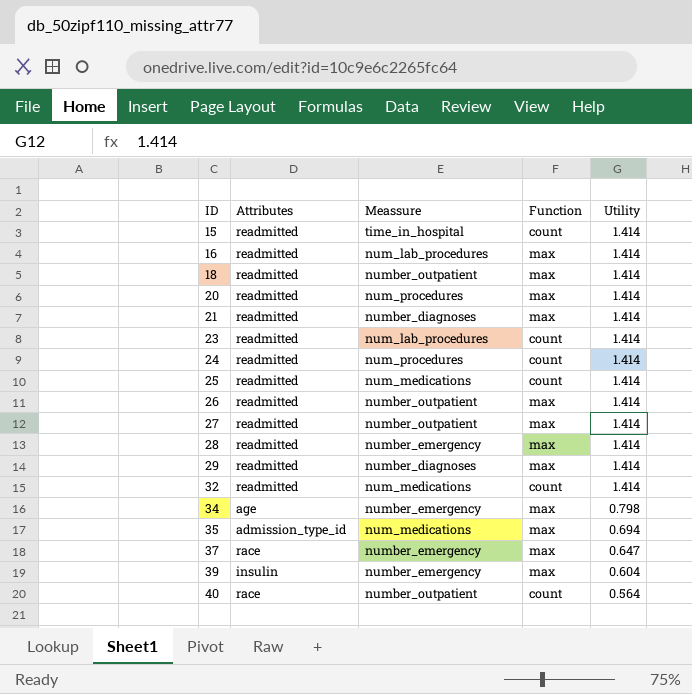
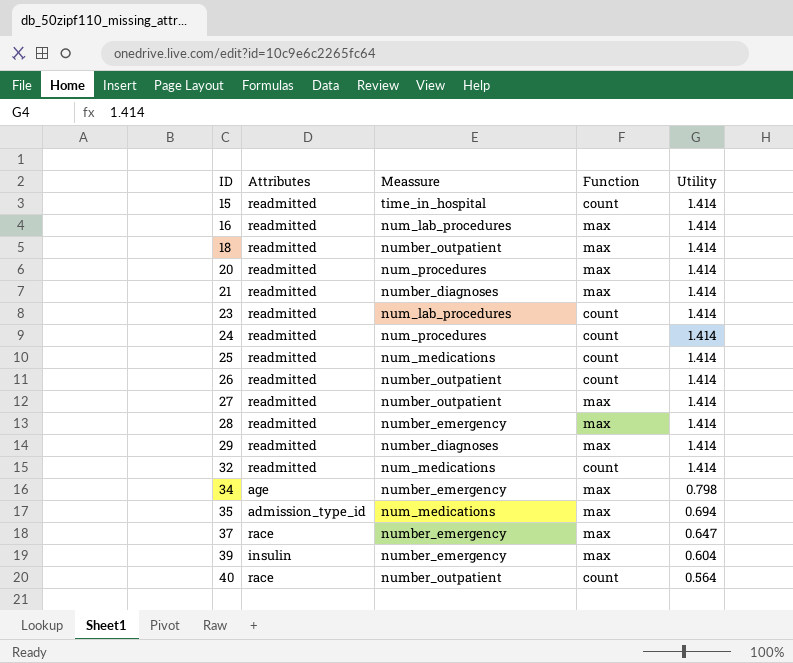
26 | Function: max -> count

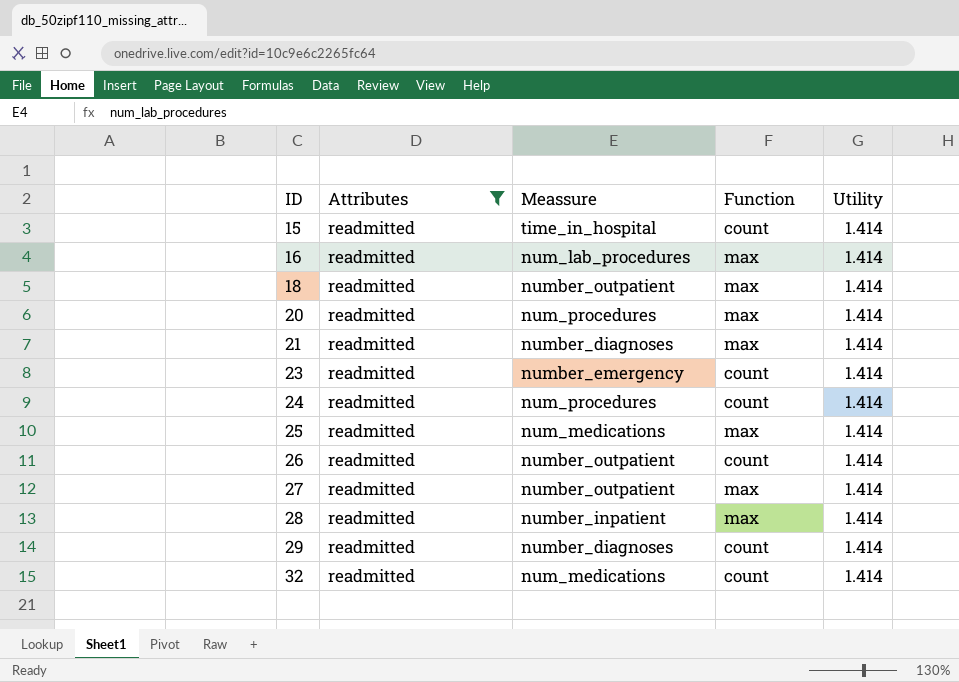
filter: none -> Attributes = readmitted
23 | Meassure: num_lab_procedures -> number_emergency
25 | Function: count -> max
28 | Meassure: number_emergency -> number_inpatient
29 | Function: max -> count

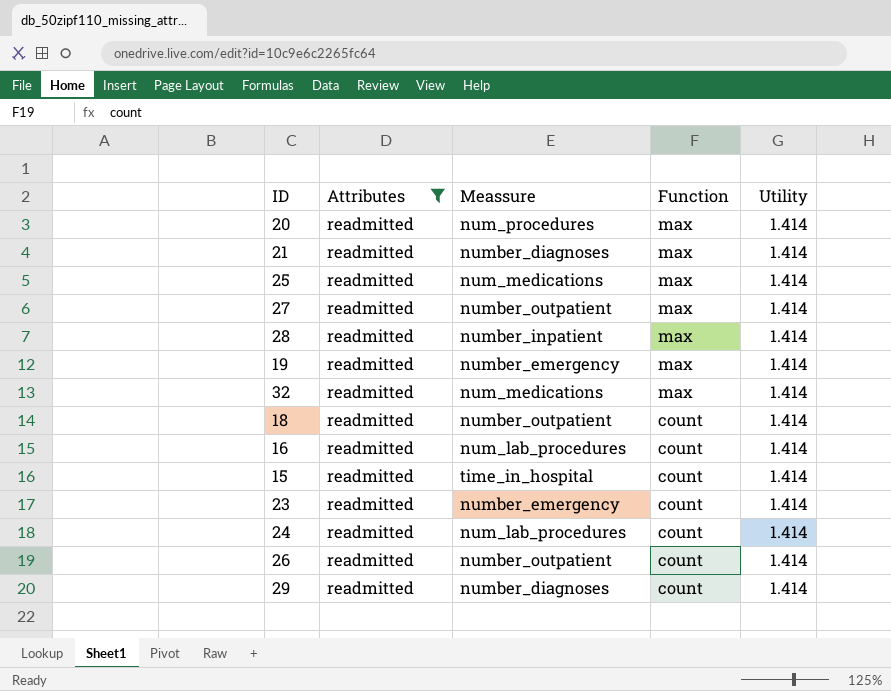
row order: ID ascending -> Function descending
row 19: none -> readmitted | number_emergency | max | 1.414
32 | Function: count -> max
18 | Function: max -> count
16 | Function: max -> count
24 | Meassure: num_procedures -> num_lab_procedures

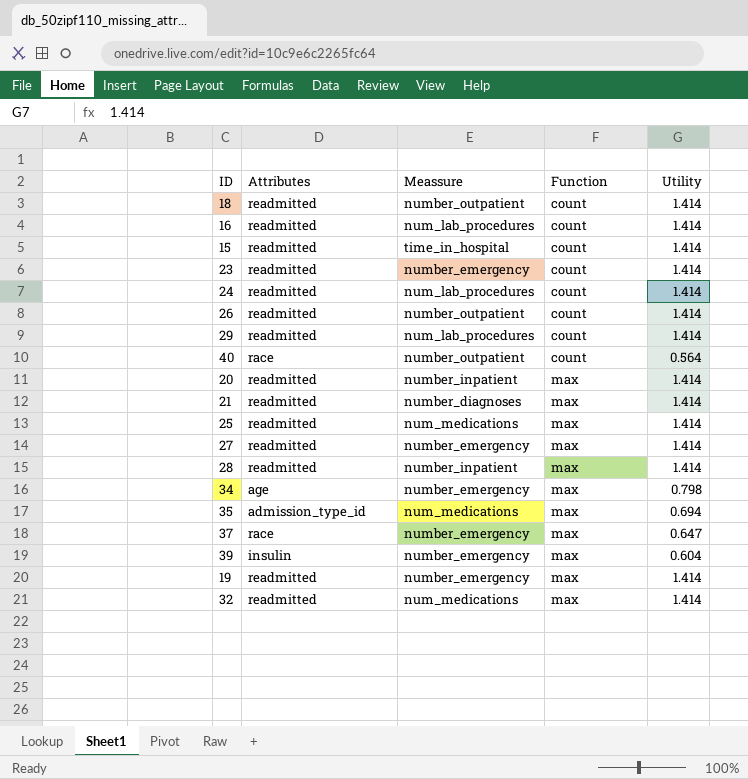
filter: Attributes = readmitted -> none
row order: Function descending -> Function ascending
29 | Meassure: number_diagnoses -> num_lab_procedures
20 | Meassure: num_procedures -> number_inpatient
27 | Meassure: number_outpatient -> number_emergency

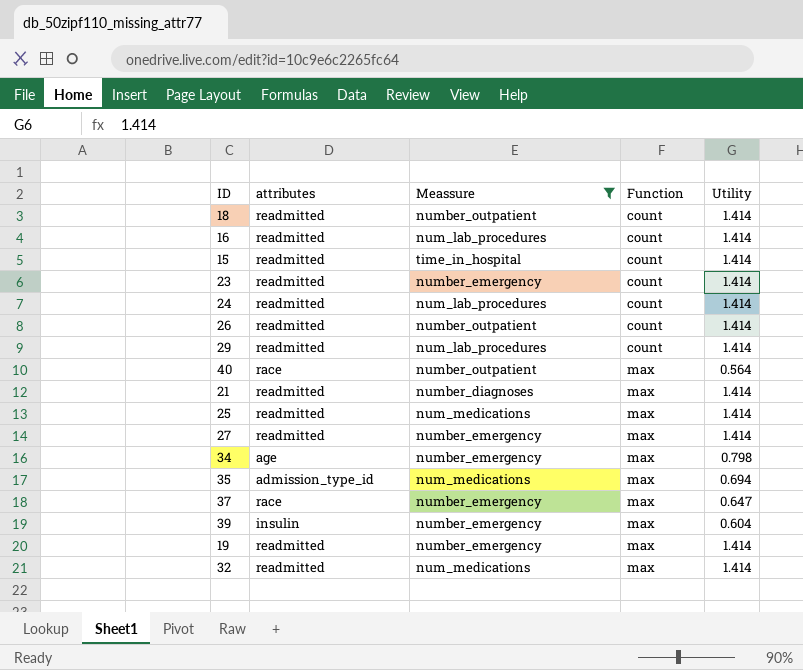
filter: none -> Meassure != number_inpatient
column name: Attributes -> attributes
40 | Function: count -> max

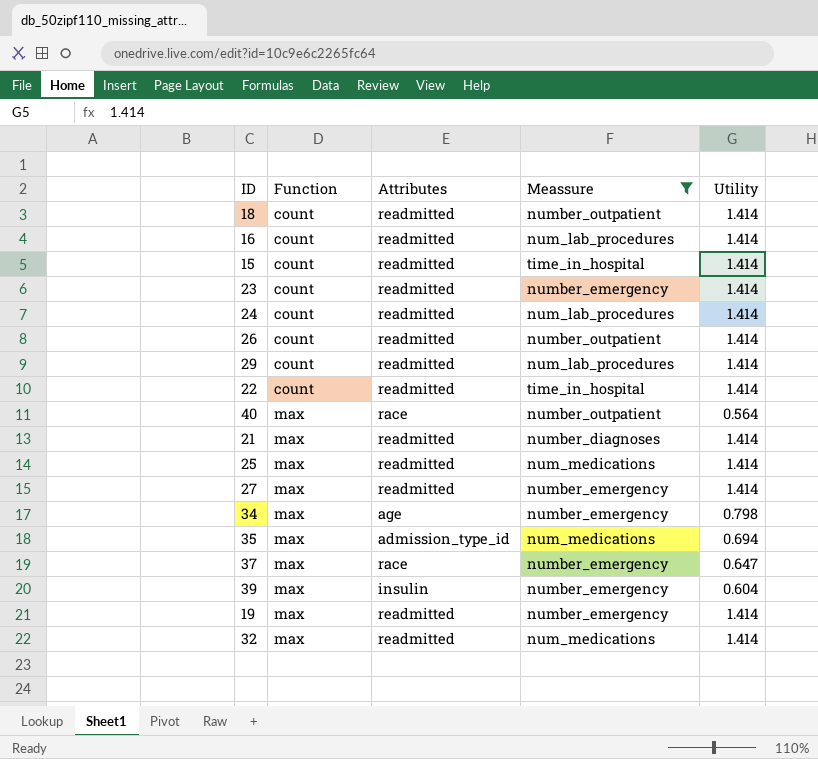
column Function | position: 4 -> 2
column name: attributes -> Attributes
row 22: none -> count | readmitted | time_in_hospital | 1.414

